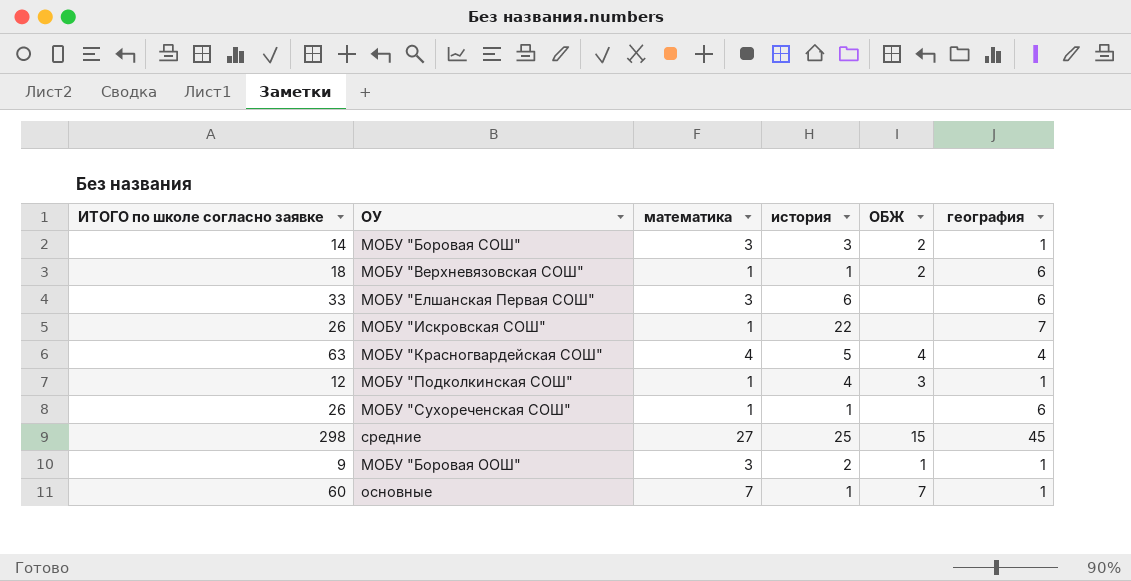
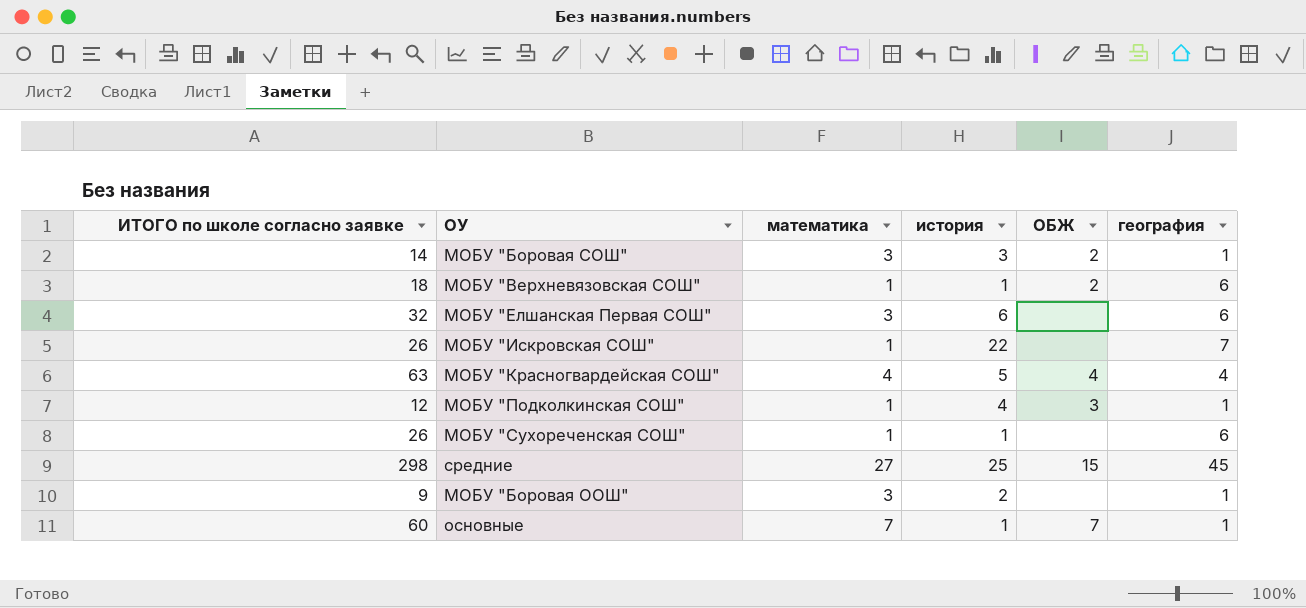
МОБУ "Елшанская Первая СОШ" | ИТОГО по школе согласно заявке: 33 -> 32
МОБУ "Боровая ООШ" | ОБЖ: 1 -> none

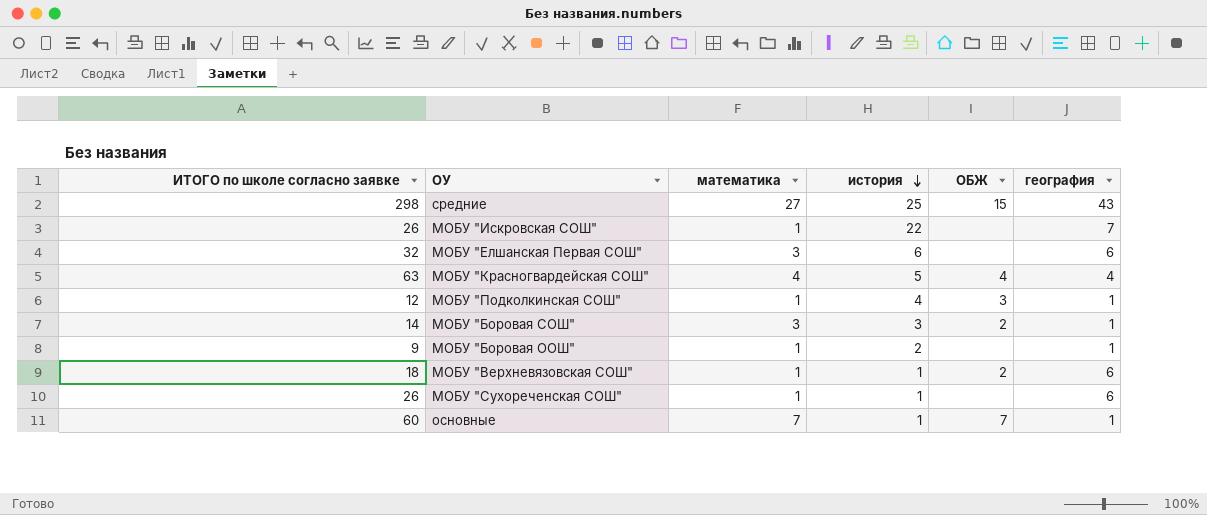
row order: none -> история descending
средние | география: 45 -> 43
МОБУ "Боровая ООШ" | математика: 3 -> 1

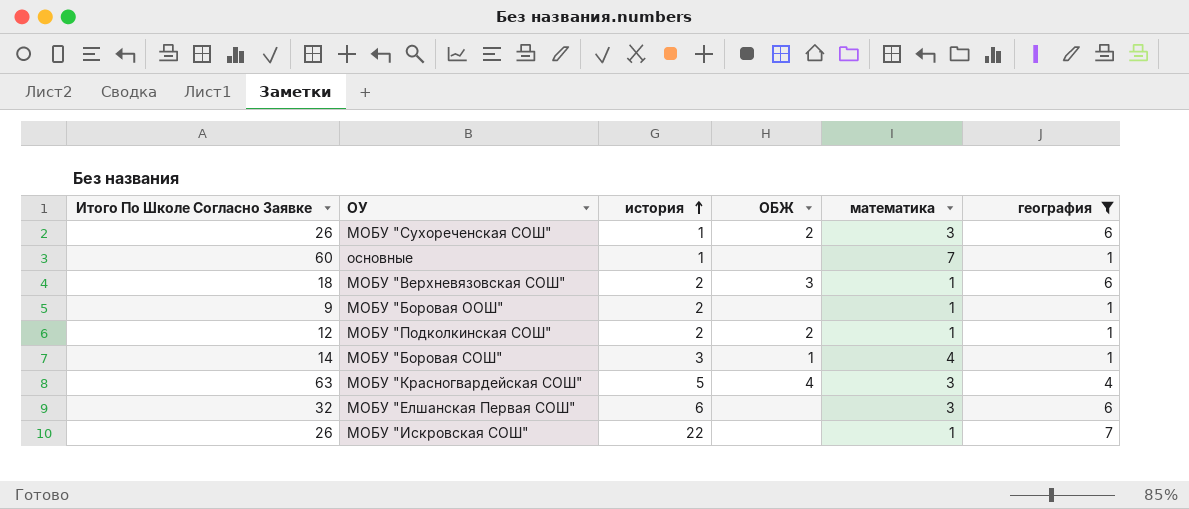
filter: none -> география != 43
row order: история descending -> история ascending
column name: ИТОГО по школе согласно заявке -> Итого По Школе Согласно Заявке
column математика | position: 3 -> 5
МОБУ "Сухореченская СОШ" | ОБЖ: none -> 2
МОБУ "Сухореченская СОШ" | математика: 1 -> 3
основные | ОБЖ: 7 -> none
МОБУ "Верхневязовская СОШ" | история: 1 -> 2
МОБУ "Верхневязовская СОШ" | ОБЖ: 2 -> 3
МОБУ "Подколкинская СОШ" | история: 4 -> 2
МОБУ "Подколкинская СОШ" | ОБЖ: 3 -> 2
МОБУ "Боровая СОШ" | ОБЖ: 2 -> 1
МОБУ "Боровая СОШ" | математика: 3 -> 4
МОБУ "Красногвардейская СОШ" | математика: 4 -> 3

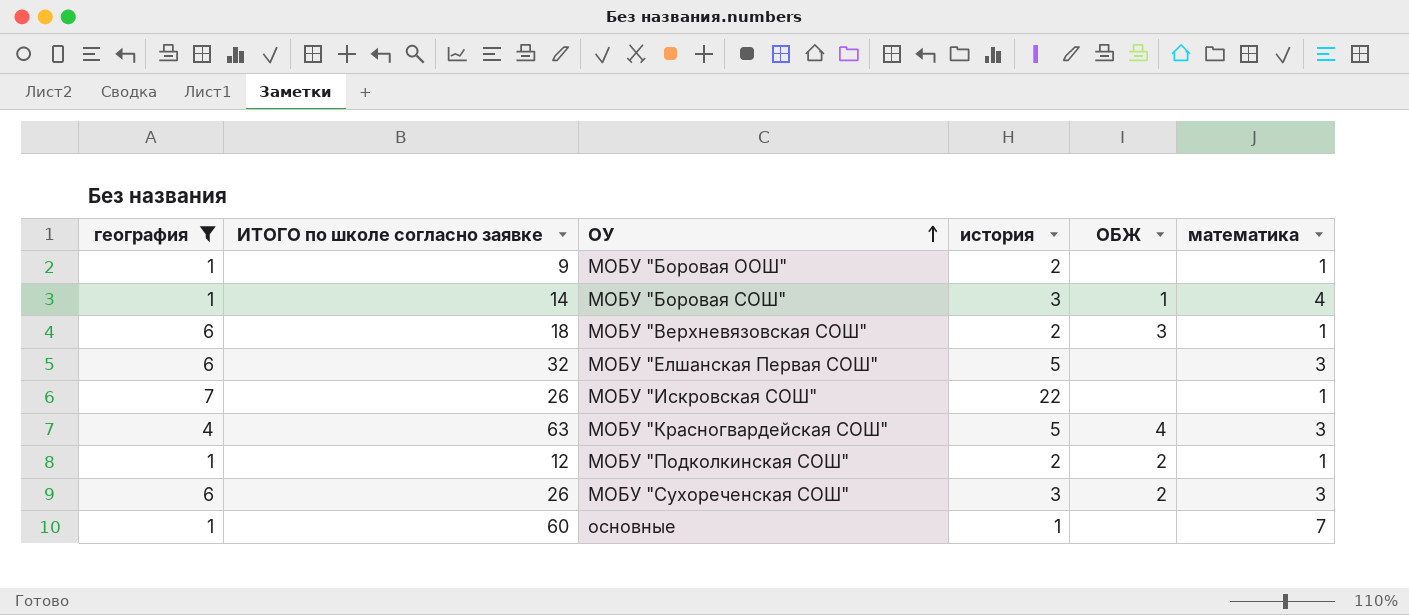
row order: история ascending -> ОУ ascending
column география | position: 6 -> 1
column name: Итого По Школе Согласно Заявке -> ИТОГО по школе согласно заявке
МОБУ "Елшанская Первая СОШ" | история: 6 -> 5
МОБУ "Сухореченская СОШ" | история: 1 -> 3

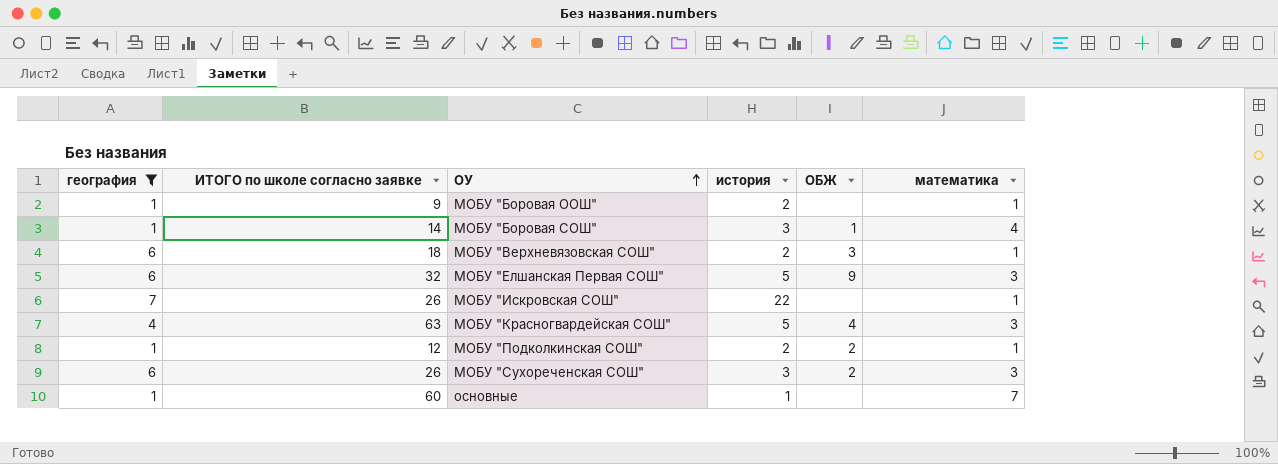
МОБУ "Елшанская Первая СОШ" | ОБЖ: none -> 9

